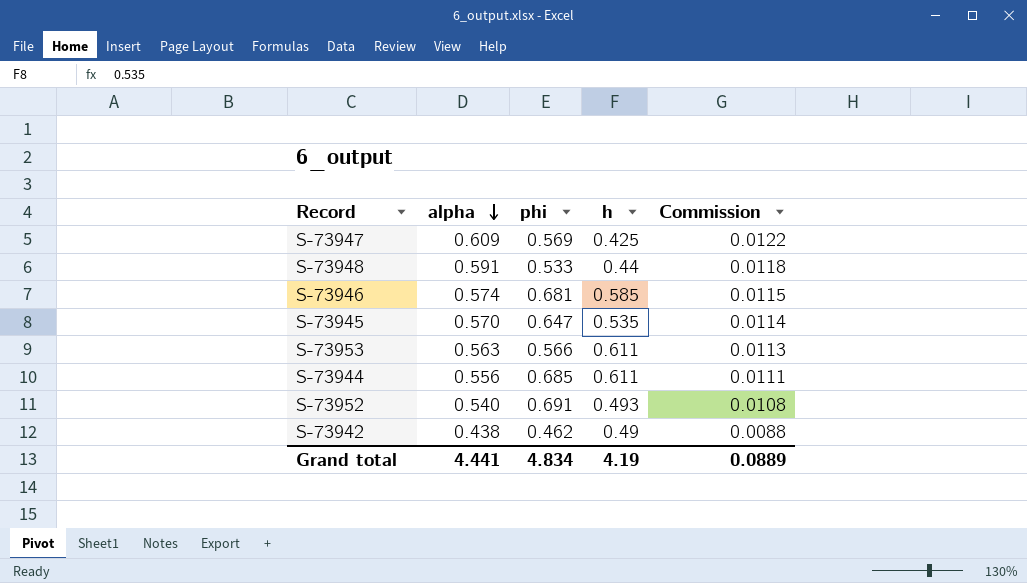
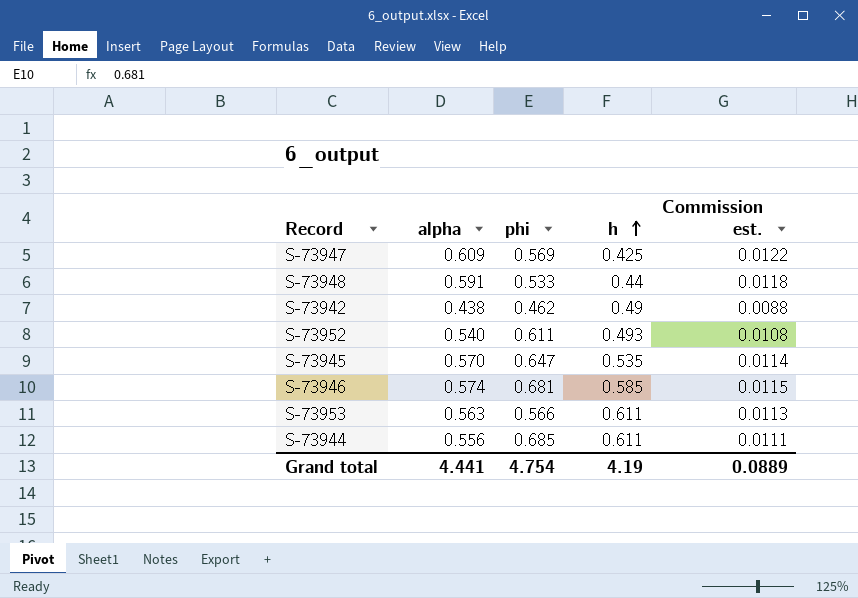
row order: alpha descending -> h ascending
column name: Commission -> Commission est.
S-73952 | phi: 0.691 -> 0.611
Grand total | phi: 4.834 -> 4.754

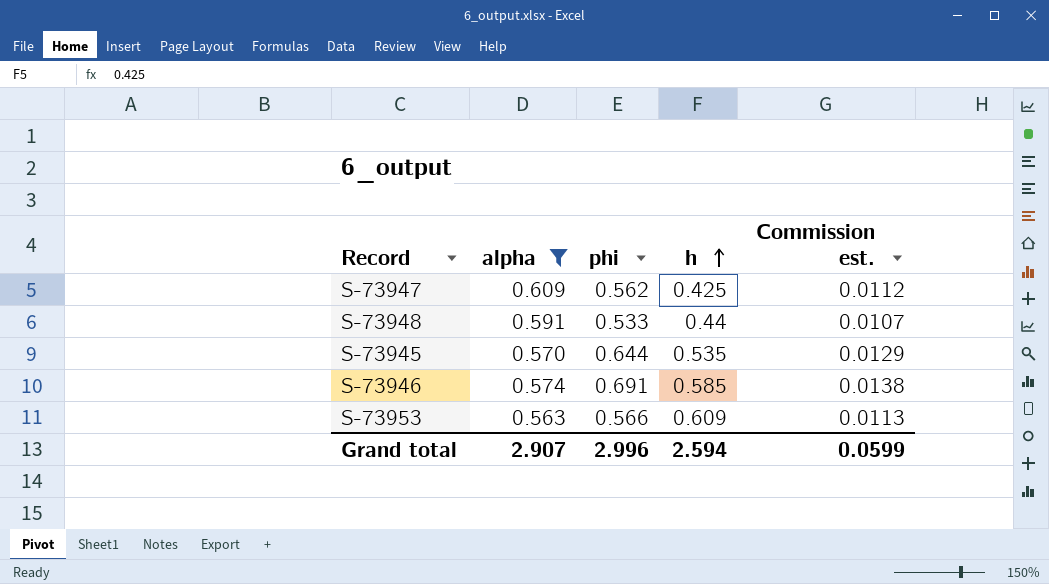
filter: none -> alpha >= 0.563
column Commission est. | formula: [alpha] * 0.02 -> [phi] * 0.02
S-73947 | phi: 0.569 -> 0.562
S-73945 | phi: 0.647 -> 0.644
S-73946 | phi: 0.681 -> 0.691
S-73953 | h: 0.611 -> 0.609
Grand total | alpha: 4.441 -> 2.907
Grand total | phi: 4.754 -> 2.996
Grand total | h: 4.19 -> 2.594
Grand total | Commission est.: 0.0889 -> 0.0599

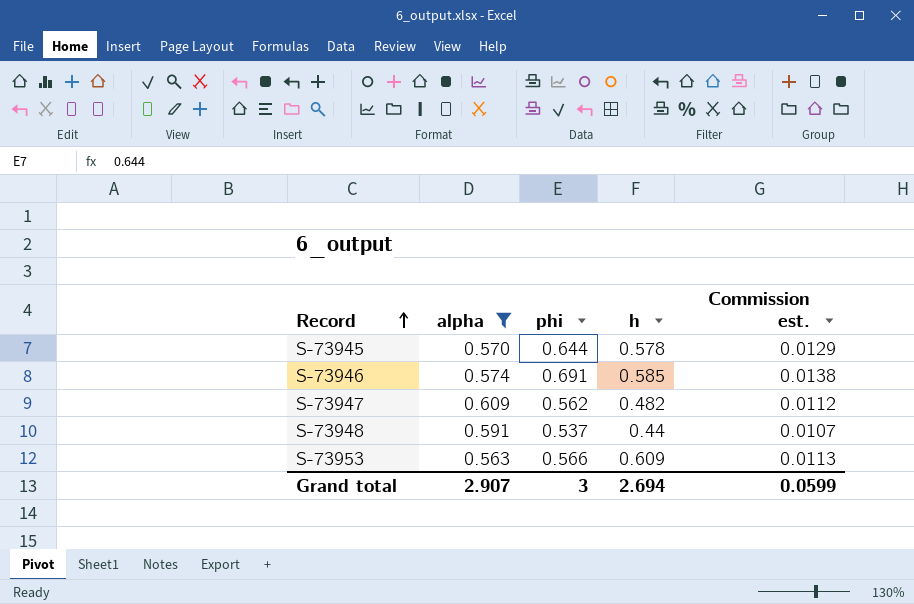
row order: h ascending -> Record ascending
S-73945 | h: 0.535 -> 0.578
S-73947 | h: 0.425 -> 0.482
S-73948 | phi: 0.533 -> 0.537
Grand total | phi: 2.996 -> 3
Grand total | h: 2.594 -> 2.694

